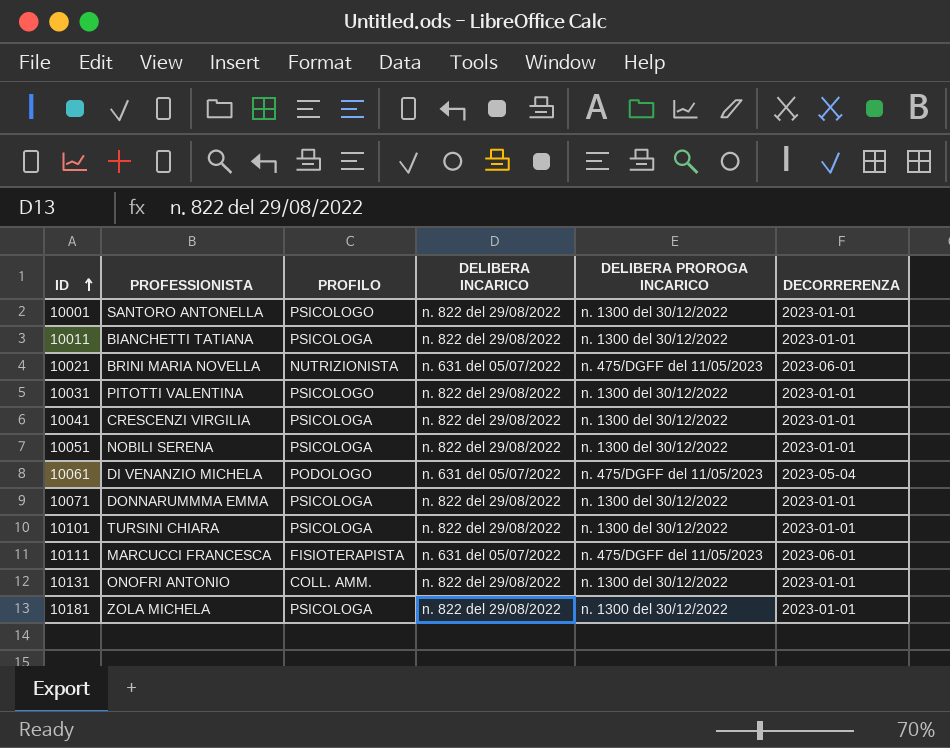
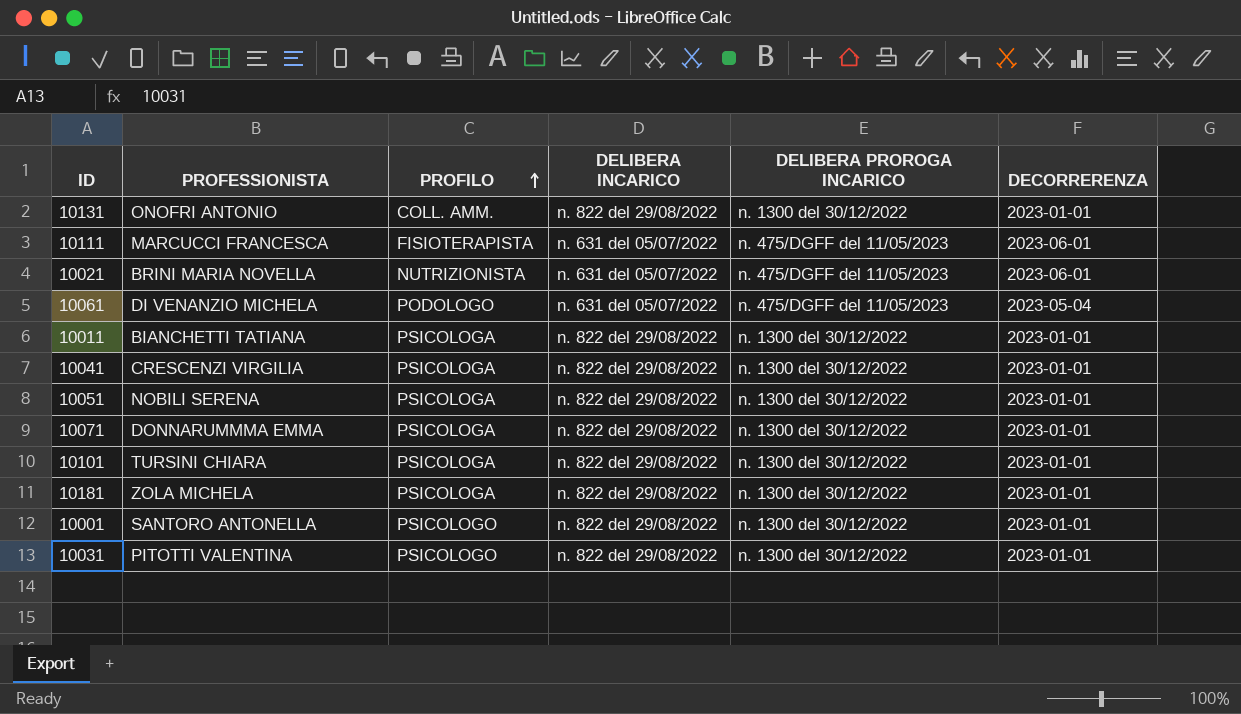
row order: ID ascending -> PROFILO ascending

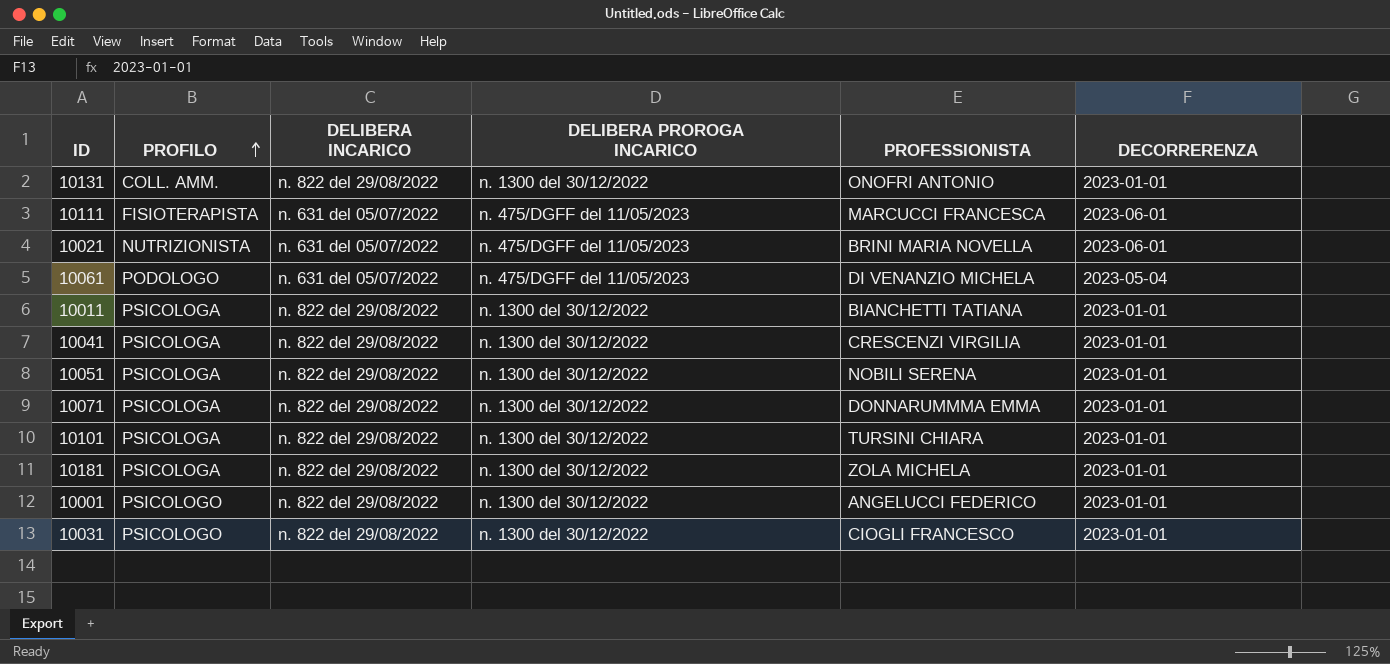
column PROFESSIONISTA | position: 2 -> 5
10001 | PROFESSIONISTA: SANTORO ANTONELLA -> ANGELUCCI FEDERICO
10031 | PROFESSIONISTA: PITOTTI VALENTINA -> CIOGLI FRANCESCO

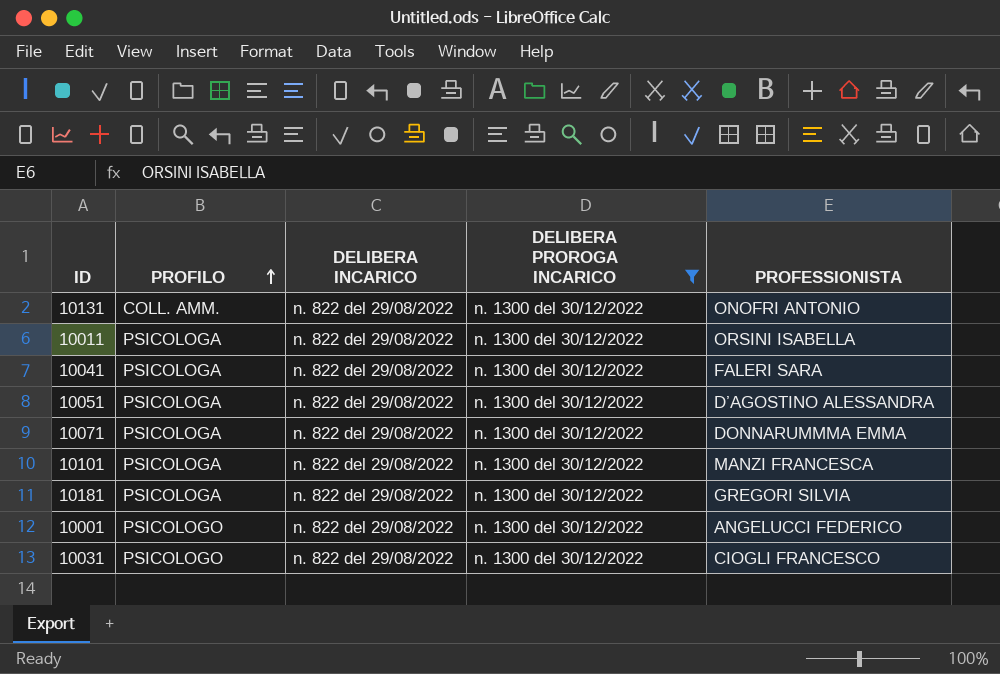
filter: none -> DELIBERA PROROGA INCARICO = n. 1300 del 30/12/2022
column DECORRERENZA | position: 6 -> none
10011 | PROFESSIONISTA: BIANCHETTI TATIANA -> ORSINI ISABELLA
10041 | PROFESSIONISTA: CRESCENZI VIRGILIA -> FALERI SARA
10051 | PROFESSIONISTA: NOBILI SERENA -> D’AGOSTINO ALESSANDRA
10101 | PROFESSIONISTA: TURSINI CHIARA -> MANZI FRANCESCA
10181 | PROFESSIONISTA: ZOLA MICHELA -> GREGORI SILVIA

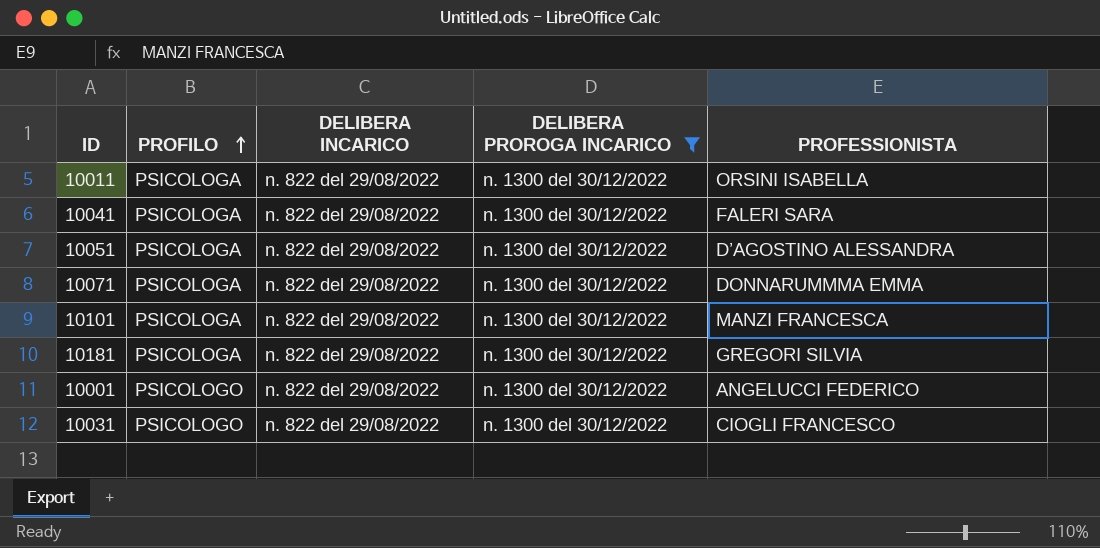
row 10131: COLL. AMM. | n. 822 del 29/08/2022 | n. 1300 del 30/12/2022 | ONOFRI ANTONIO -> none

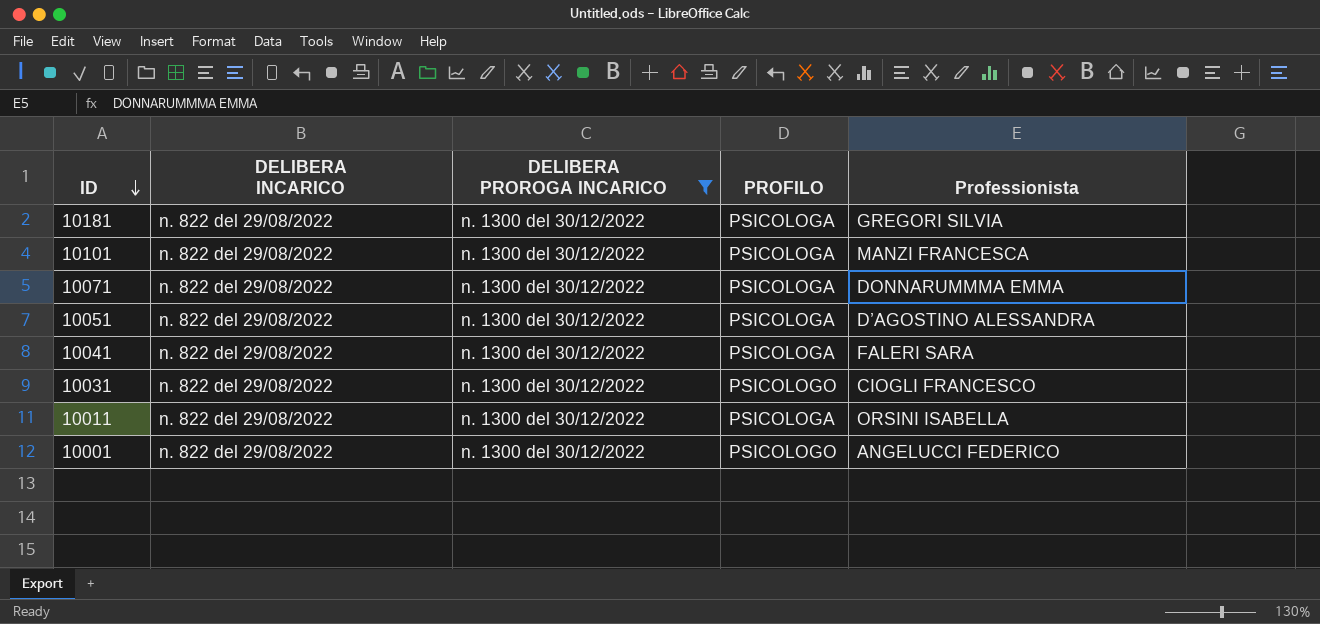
row order: PROFILO ascending -> ID descending
column PROFILO | position: 2 -> 4
column name: PROFESSIONISTA -> Professionista

